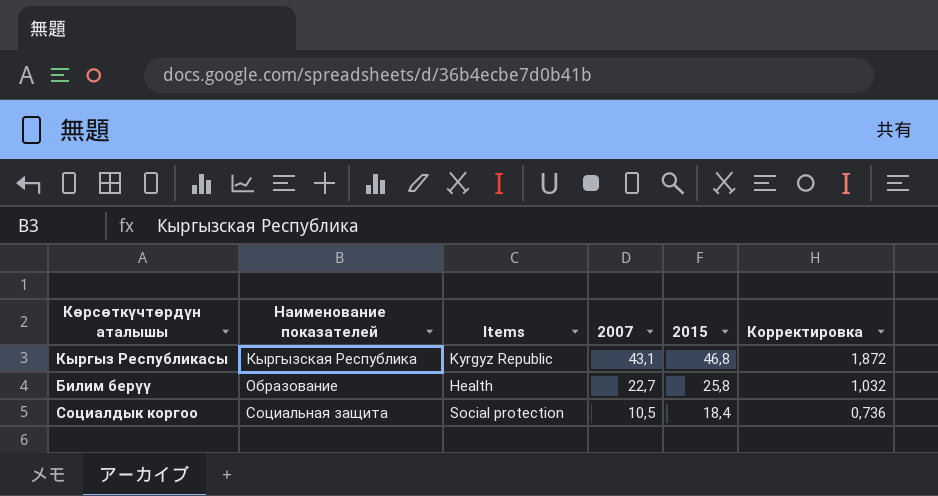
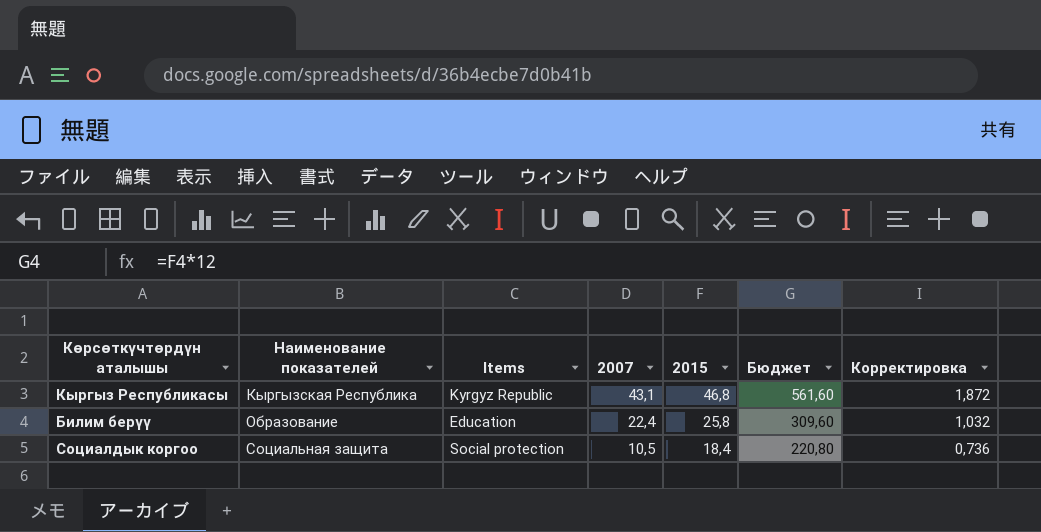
column Бюджет | formula: none -> [2015] * 12
Билим берүү | Items: Health -> Education
Билим берүү | 2007: 22,7 -> 22,4

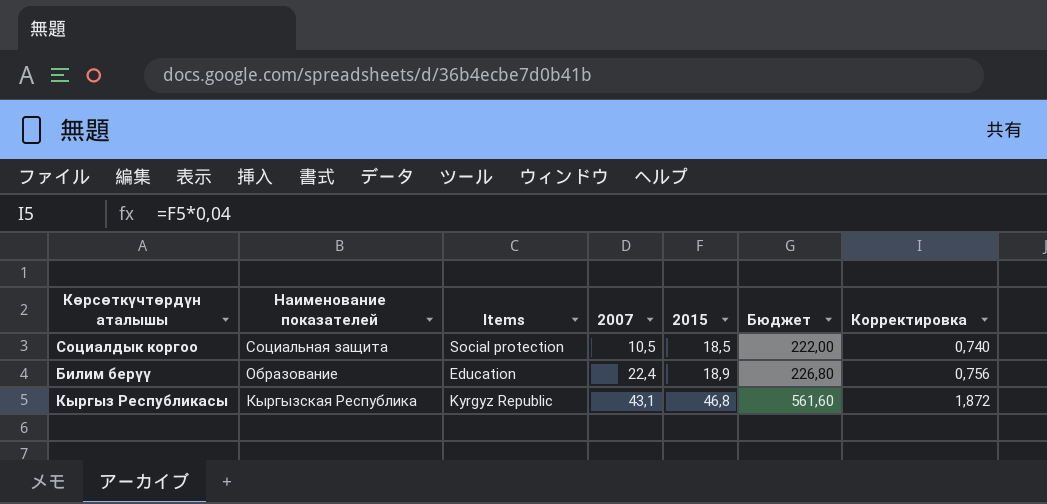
row order: Наименование показателей ascending -> Наименование показателей descending
Социалдык коргоо | 2015: 18,4 -> 18,5
Социалдык коргоо | Бюджет: 220,80 -> 222,00
Социалдык коргоо | Корректировка: 0,736 -> 0,740
Билим берүү | 2015: 25,8 -> 18,9
Билим берүү | Бюджет: 309,60 -> 226,80
Билим берүү | Корректировка: 1,032 -> 0,756

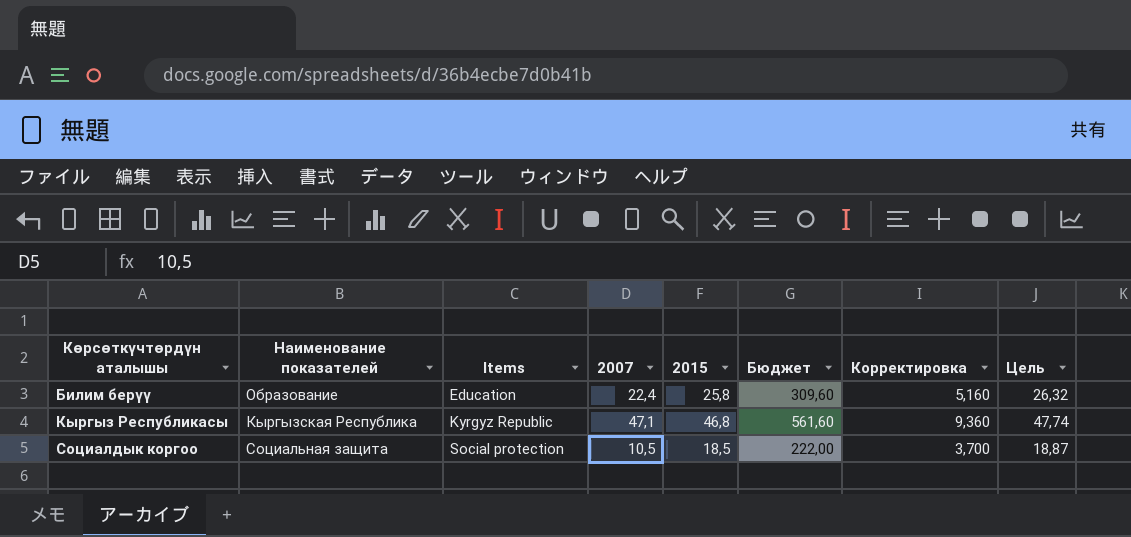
row order: Наименование показателей descending -> Көрсөткүчтөрдүн аталышы ascending
column Корректировка | formula: [2015] * 0,04 -> [2015] * 0,2
column Цель | formula: none -> [2015] * 1,02
Билим берүү | 2015: 18,9 -> 25,8
Билим берүү | Бюджет: 226,80 -> 309,60
Кыргыз Республикасы | 2007: 43,1 -> 47,1

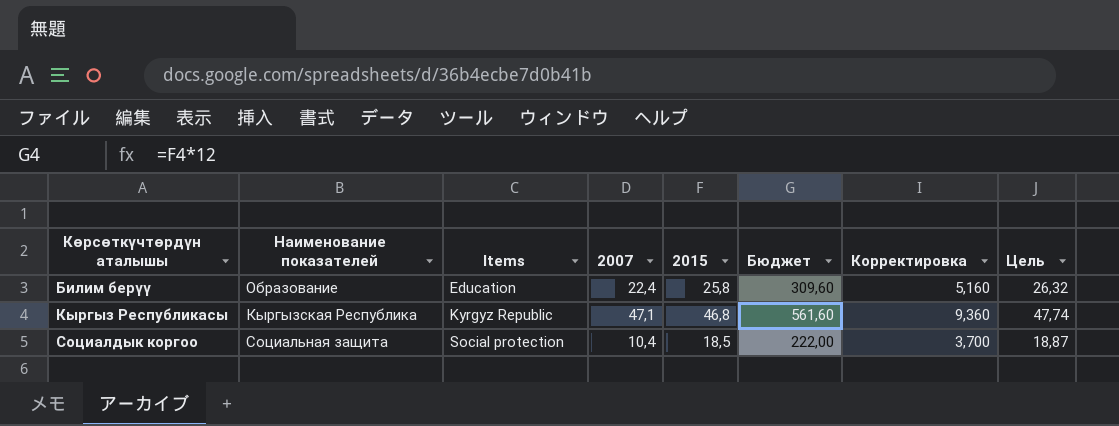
Социалдык коргоо | 2007: 10,5 -> 10,4

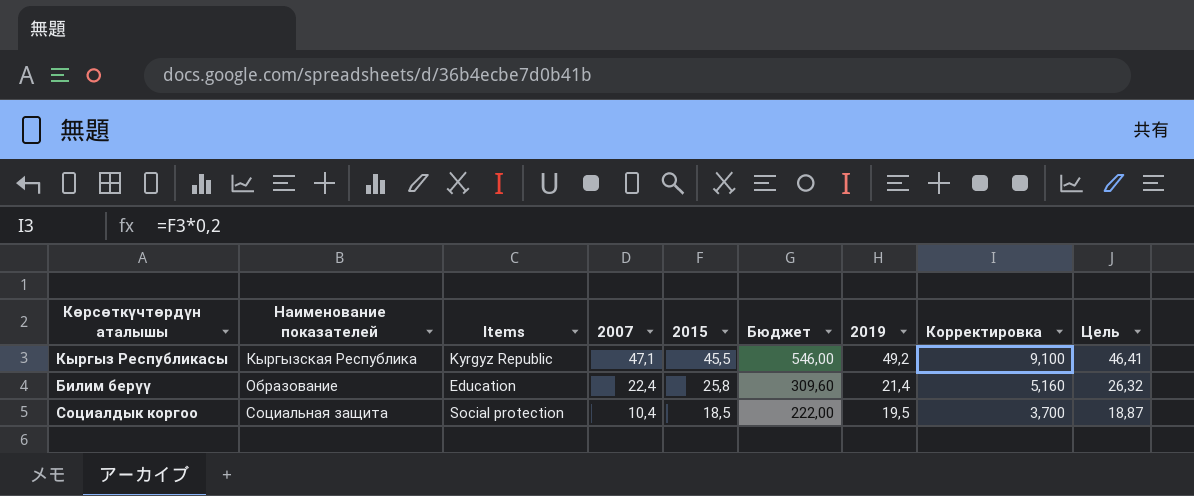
row order: Көрсөткүчтөрдүн аталышы ascending -> Наименование показателей ascending
column 2019 | position: none -> 7
Кыргыз Республикасы | 2015: 46,8 -> 45,5
Кыргыз Республикасы | Бюджет: 561,60 -> 546,00
Кыргыз Республикасы | Корректировка: 9,360 -> 9,100
Кыргыз Республикасы | Цель: 47,74 -> 46,41

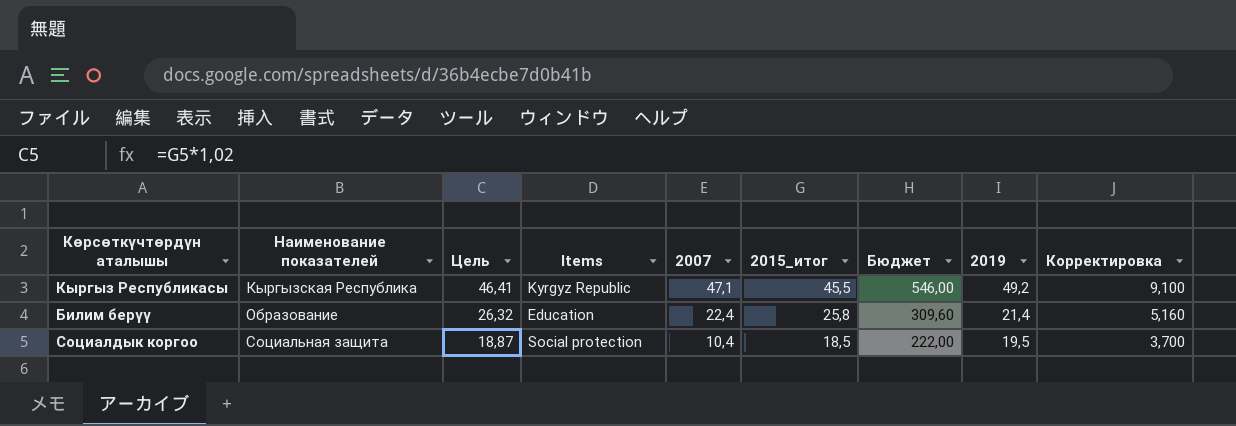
column Цель | position: 9 -> 3
column name: 2015 -> 2015_итог

